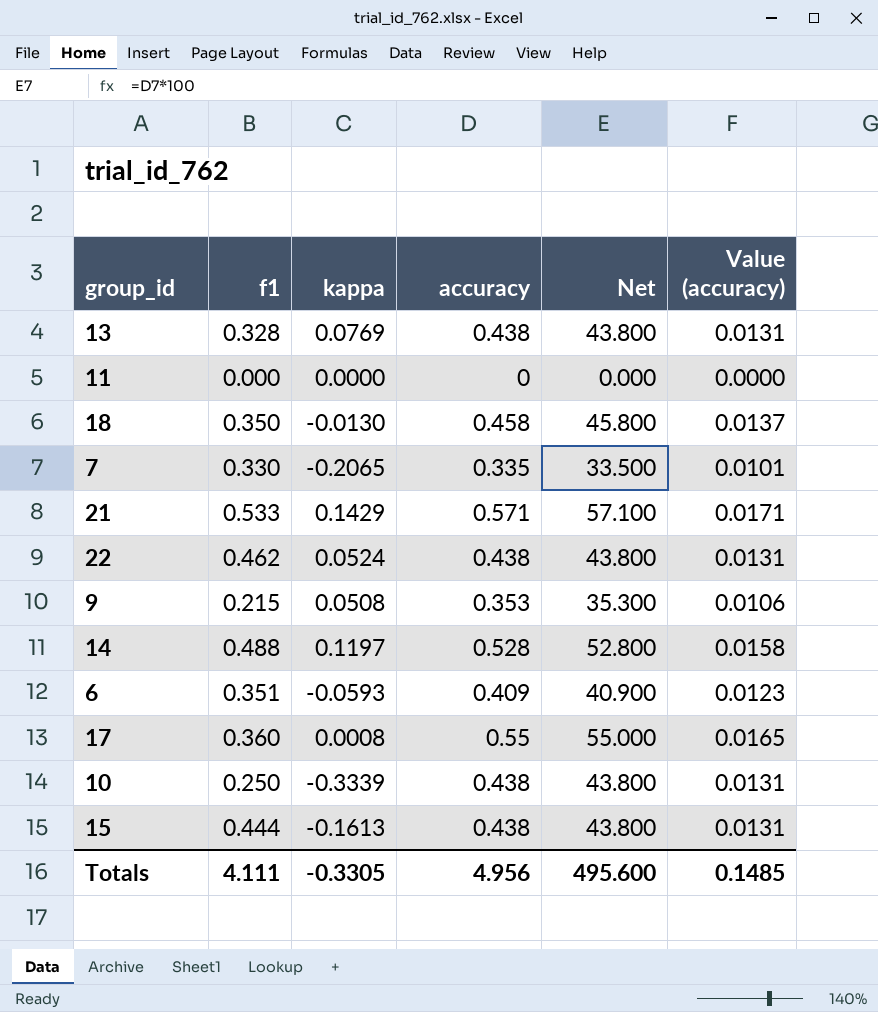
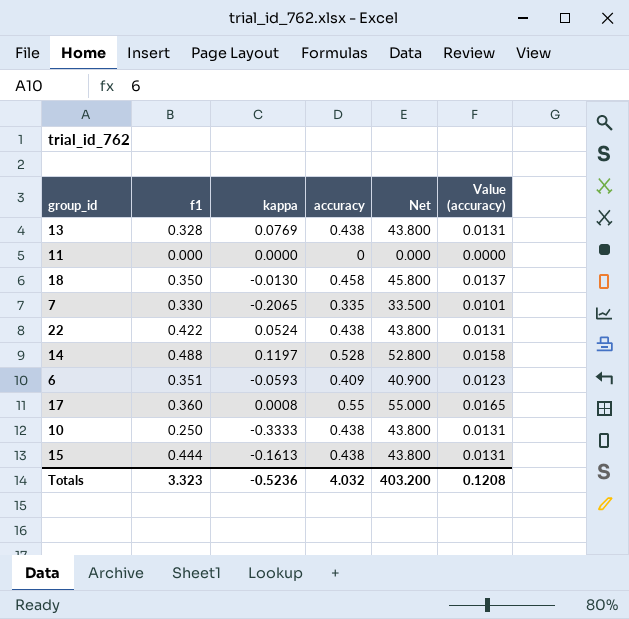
row 21: 0.533 | 0.1429 | 0.571 | 57.100 | 0.0171 -> none
row 9: 0.215 | 0.0508 | 0.353 | 35.300 | 0.0106 -> none
22 | f1: 0.462 -> 0.422
10 | kappa: -0.3339 -> -0.3333
Totals | f1: 4.111 -> 3.323
Totals | kappa: -0.3305 -> -0.5236
Totals | accuracy: 4.956 -> 4.032
Totals | Net: 495.600 -> 403.200
Totals | Value (accuracy): 0.1485 -> 0.1208

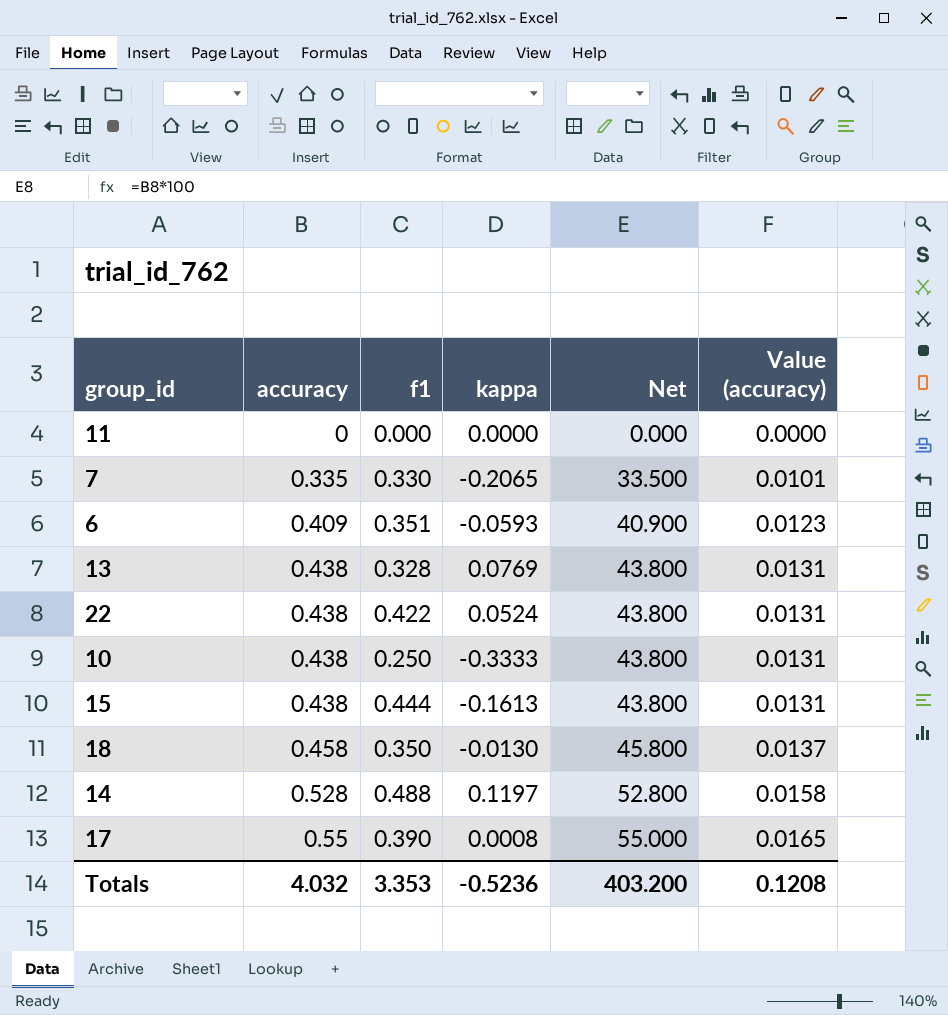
row order: none -> accuracy ascending
column accuracy | position: 4 -> 2
17 | f1: 0.360 -> 0.390
Totals | f1: 3.323 -> 3.353

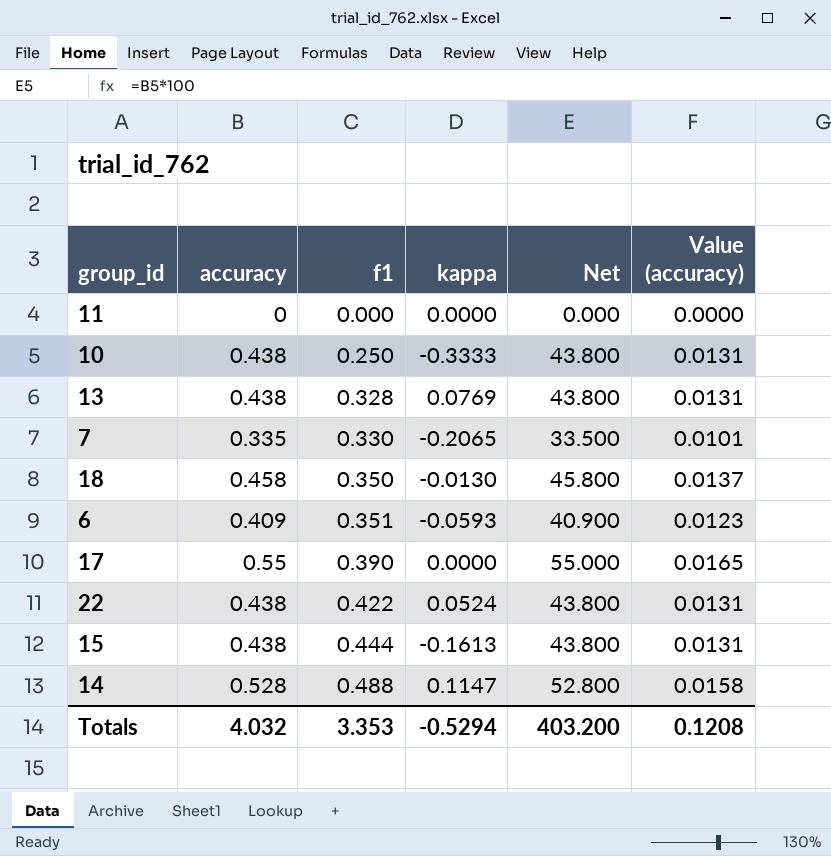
row order: accuracy ascending -> f1 ascending
17 | kappa: 0.0008 -> 0.0000
14 | kappa: 0.1197 -> 0.1147
Totals | kappa: -0.5236 -> -0.5294

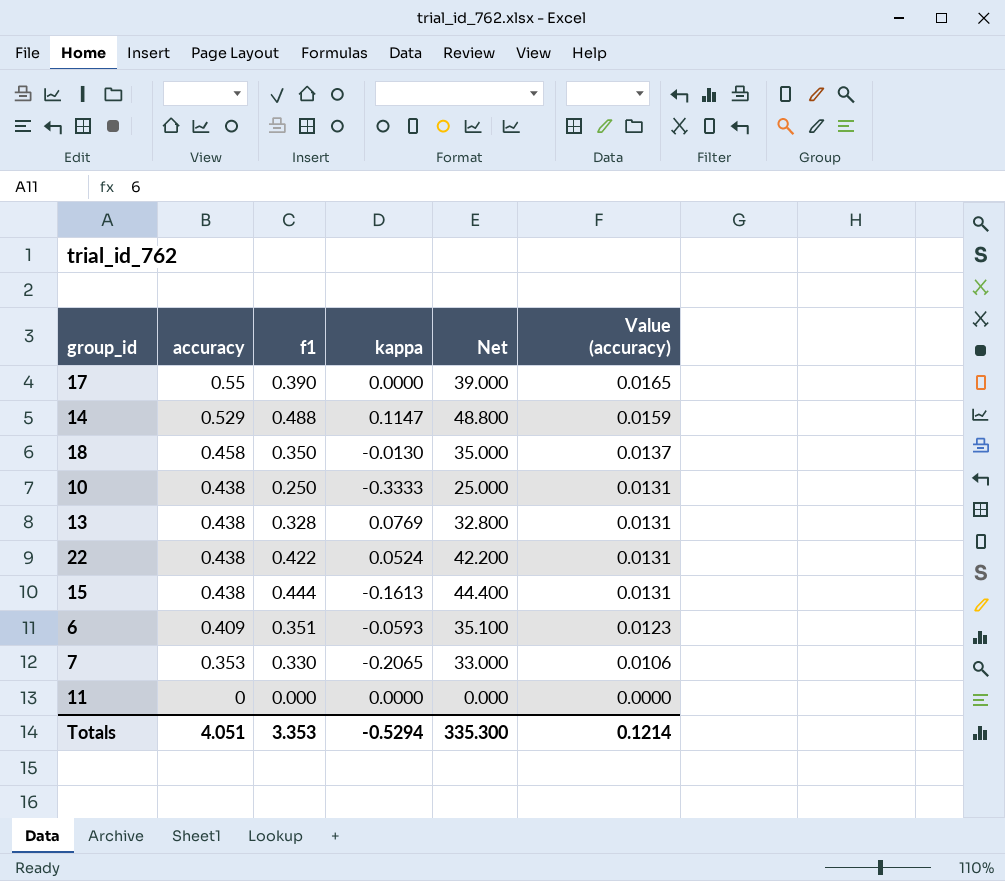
row order: f1 ascending -> accuracy descending
column Net | formula: [accuracy] * 100 -> [f1] * 100
14 | accuracy: 0.528 -> 0.529
14 | Value (accuracy): 0.0158 -> 0.0159
7 | accuracy: 0.335 -> 0.353
7 | Value (accuracy): 0.0101 -> 0.0106
Totals | accuracy: 4.032 -> 4.051
Totals | Net: 403.200 -> 335.300
Totals | Value (accuracy): 0.1208 -> 0.1214

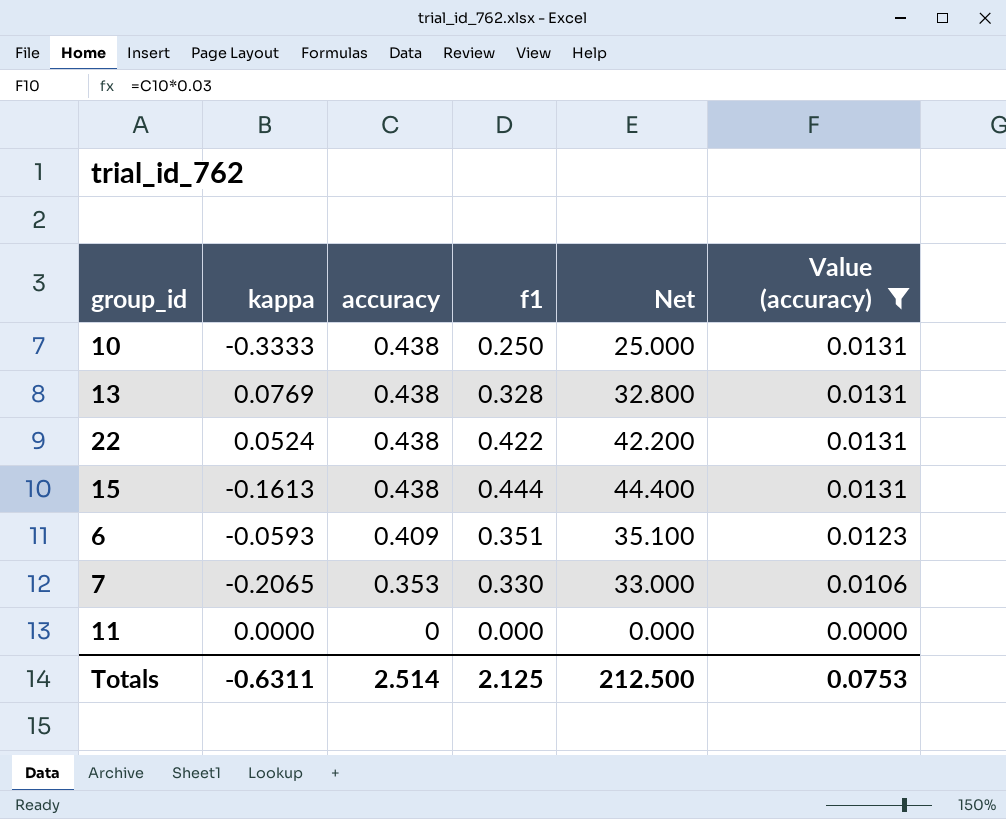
filter: none -> Value (accuracy) <= 0.0131
column kappa | position: 4 -> 2
Totals | kappa: -0.5294 -> -0.6311
Totals | accuracy: 4.051 -> 2.514
Totals | f1: 3.353 -> 2.125
Totals | Net: 335.300 -> 212.500
Totals | Value (accuracy): 0.1214 -> 0.0753

